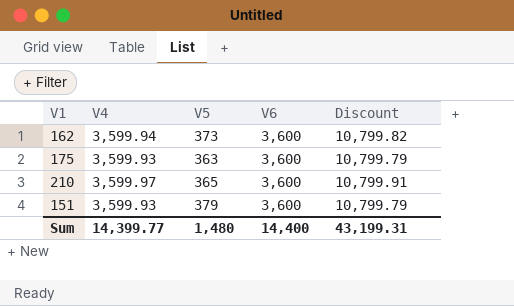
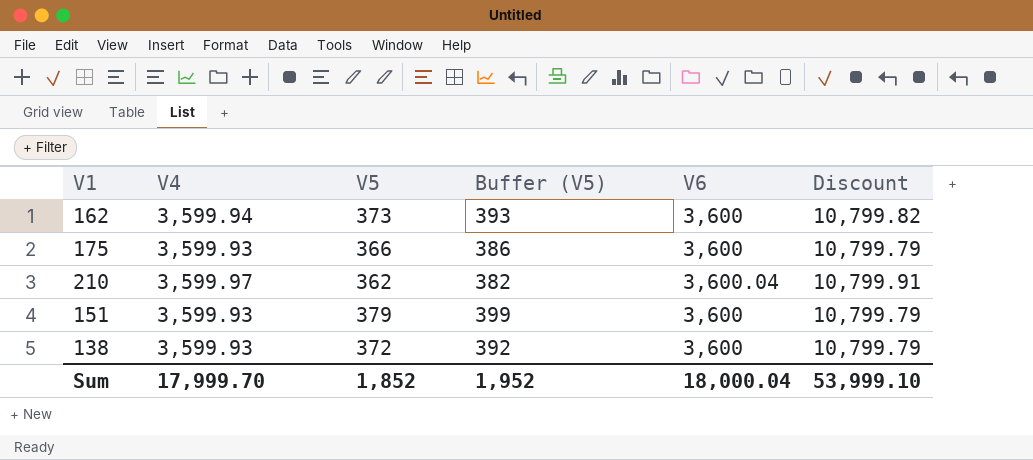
column Buffer (V5) | formula: none -> [V5] + 20
175 | V5: 363 -> 366
210 | V5: 365 -> 362
210 | V6: 3,600 -> 3,600.04
row 138: none -> 3,599.93 | 372 | 392 | 3,600 | 10,799.79
Sum | V4: 14,399.77 -> 17,999.70
Sum | V5: 1,480 -> 1,852
Sum | V6: 14,400 -> 18,000.04
Sum | Discount: 43,199.31 -> 53,999.10

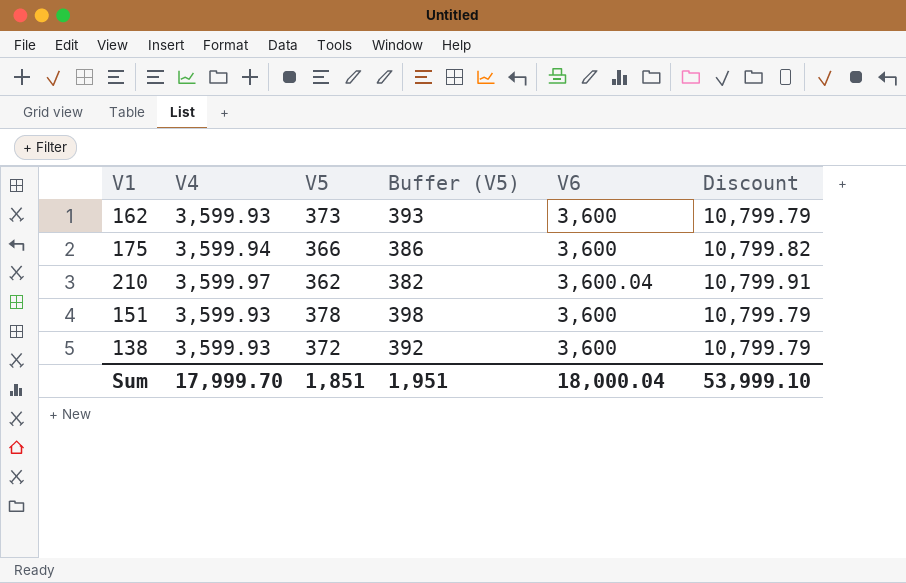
162 | V4: 3,599.94 -> 3,599.93
162 | Discount: 10,799.82 -> 10,799.79
175 | V4: 3,599.93 -> 3,599.94
175 | Discount: 10,799.79 -> 10,799.82
151 | V5: 379 -> 378
151 | Buffer (V5): 399 -> 398
Sum | V5: 1,852 -> 1,851
Sum | Buffer (V5): 1,952 -> 1,951

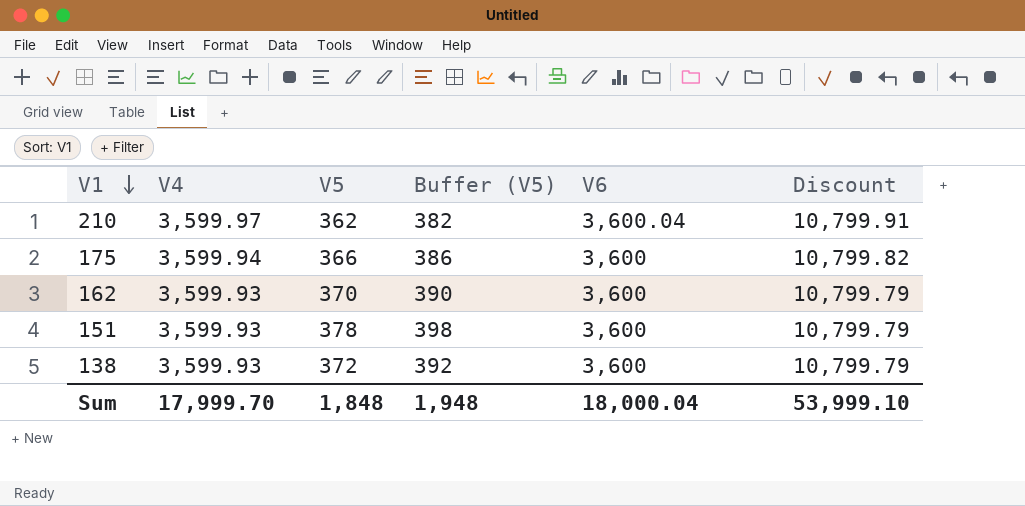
row order: none -> V1 descending
162 | V5: 373 -> 370
162 | Buffer (V5): 393 -> 390
Sum | V5: 1,851 -> 1,848
Sum | Buffer (V5): 1,951 -> 1,948

